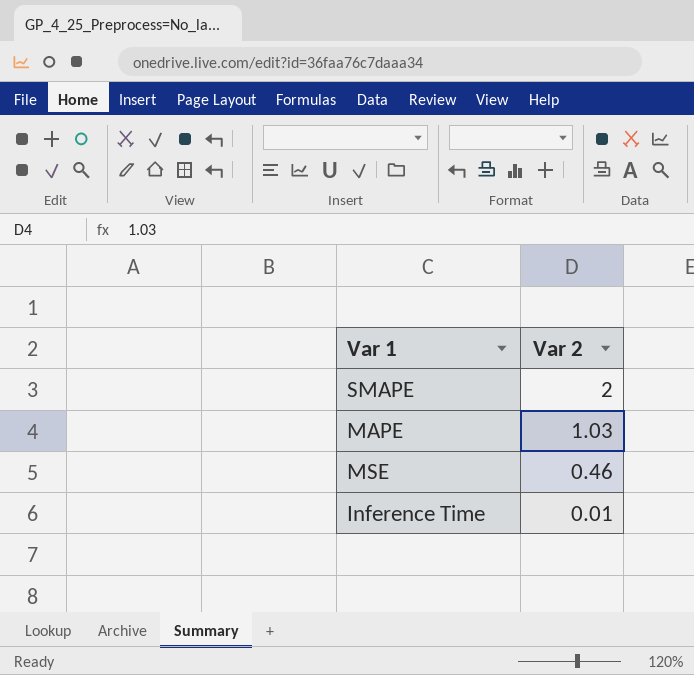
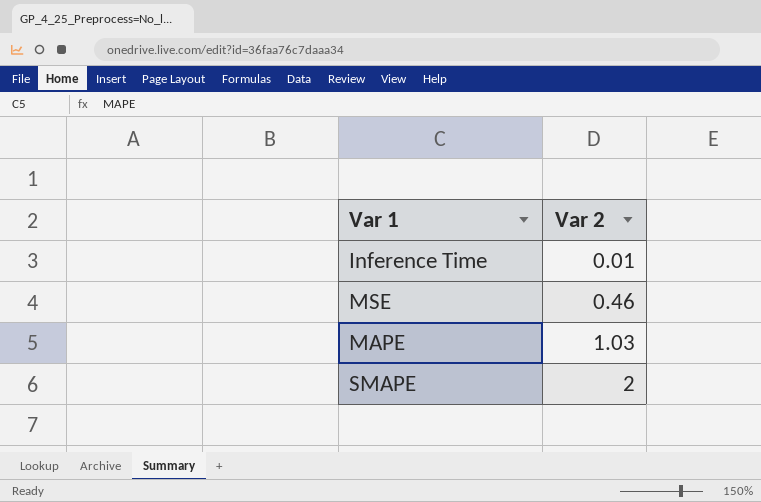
row order: Var 2 descending -> Var 2 ascending

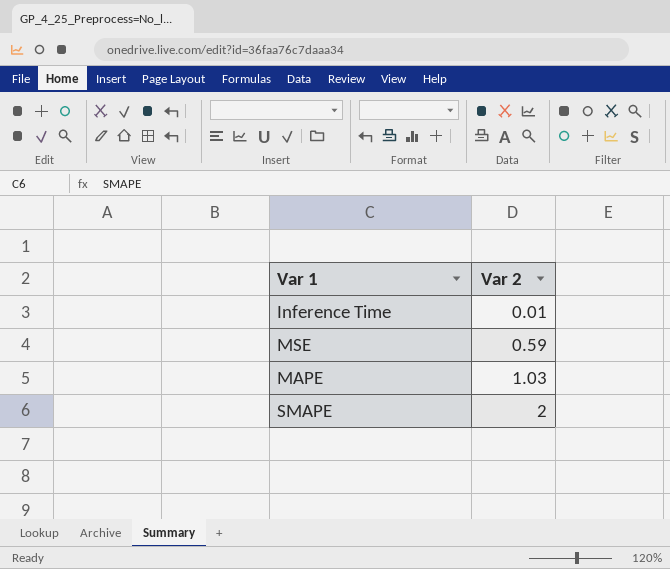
MSE | Var 2: 0.46 -> 0.59

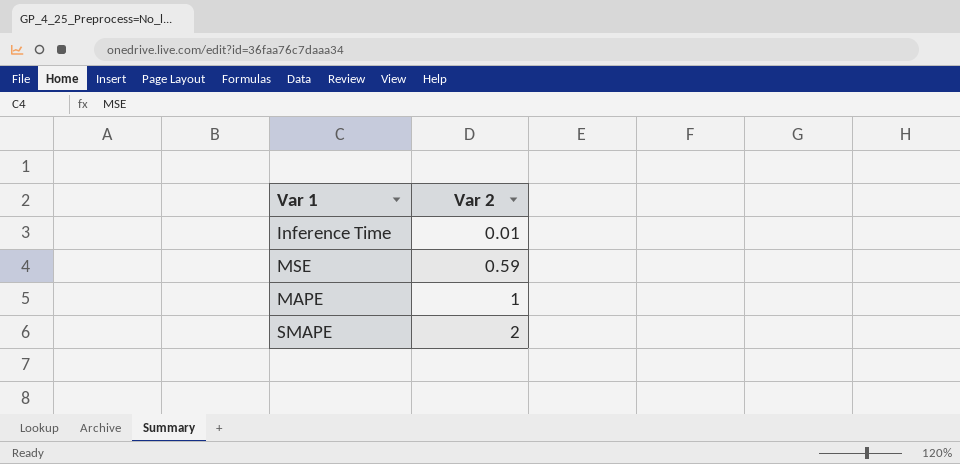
MAPE | Var 2: 1.03 -> 1

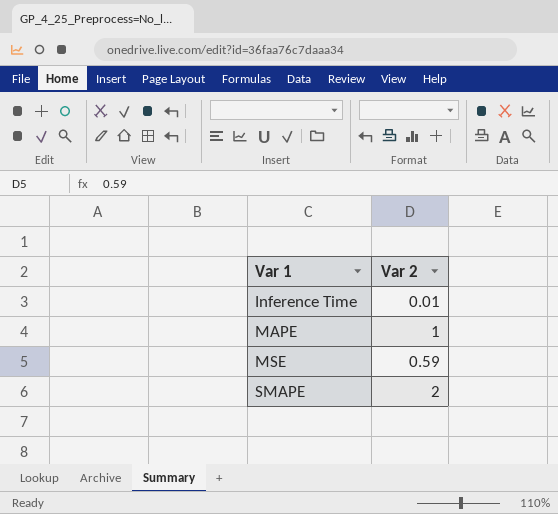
row order: Var 2 ascending -> Var 1 ascending

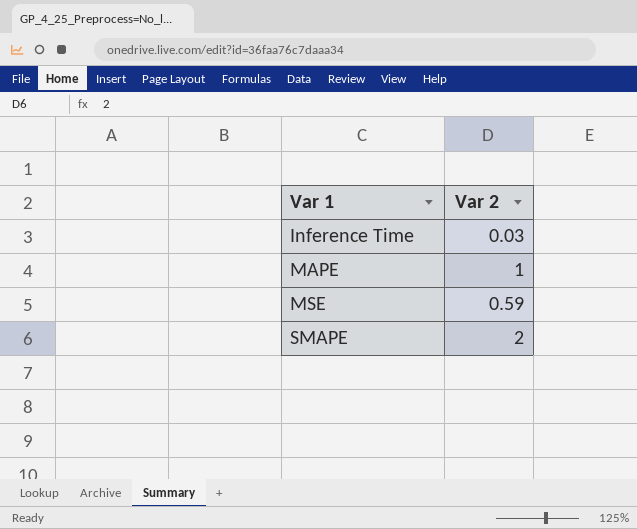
Inference Time | Var 2: 0.01 -> 0.03

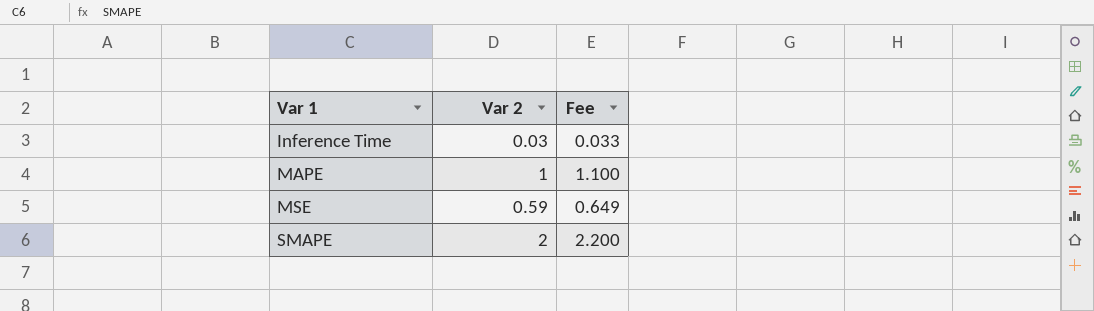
column Fee | formula: none -> [Var 2] * 1.1

